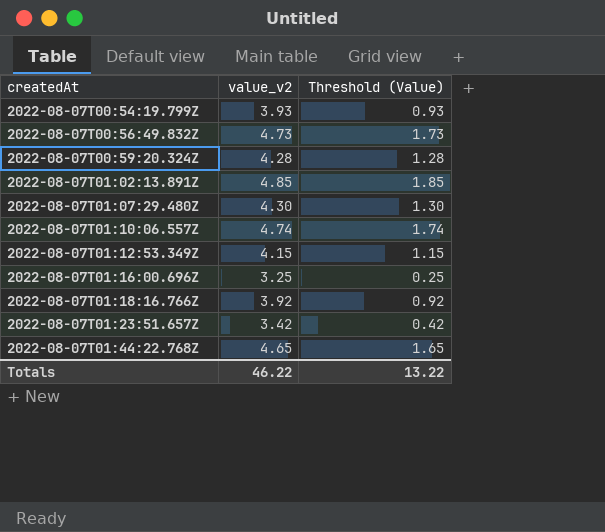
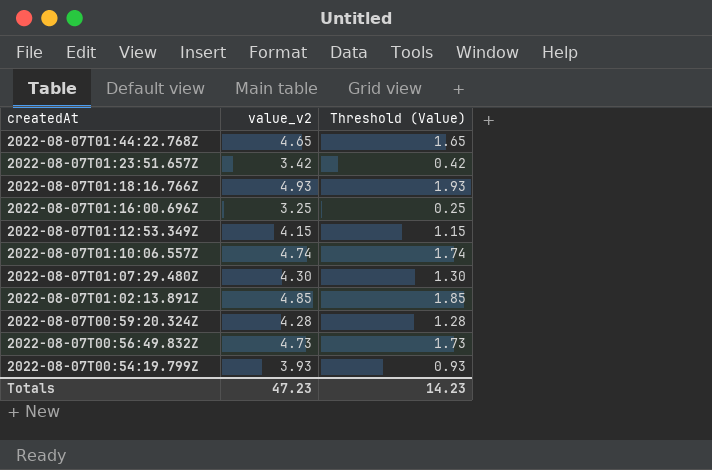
row order: createdAt ascending -> createdAt descending
2022-08-07T01:18:16.766Z | value_v2: 3.92 -> 4.93
2022-08-07T01:18:16.766Z | Threshold (Value): 0.92 -> 1.93
Totals | value_v2: 46.22 -> 47.23
Totals | Threshold (Value): 13.22 -> 14.23

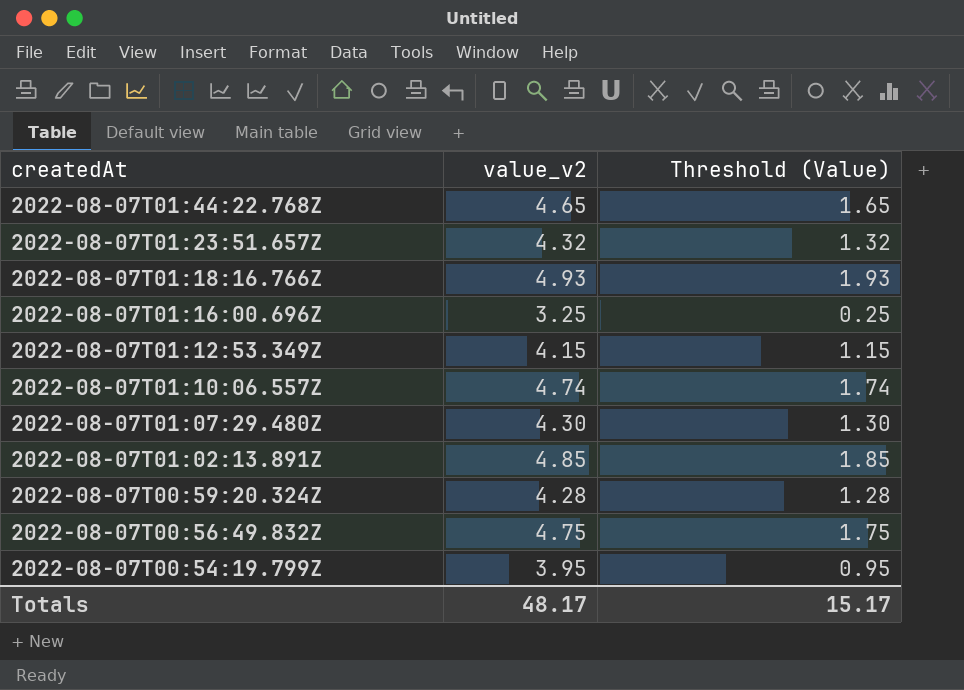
2022-08-07T01:23:51.657Z | value_v2: 3.42 -> 4.32
2022-08-07T01:23:51.657Z | Threshold (Value): 0.42 -> 1.32
2022-08-07T00:56:49.832Z | value_v2: 4.73 -> 4.75
2022-08-07T00:56:49.832Z | Threshold (Value): 1.73 -> 1.75
2022-08-07T00:54:19.799Z | value_v2: 3.93 -> 3.95
2022-08-07T00:54:19.799Z | Threshold (Value): 0.93 -> 0.95
Totals | value_v2: 47.23 -> 48.17
Totals | Threshold (Value): 14.23 -> 15.17

